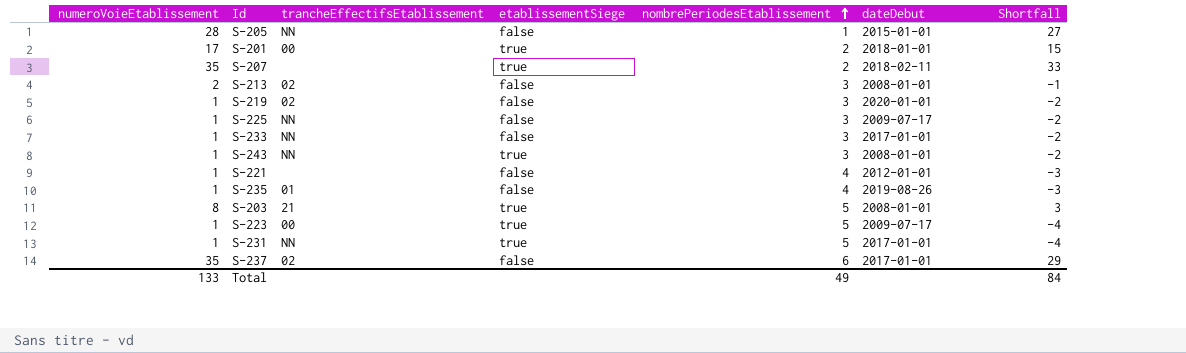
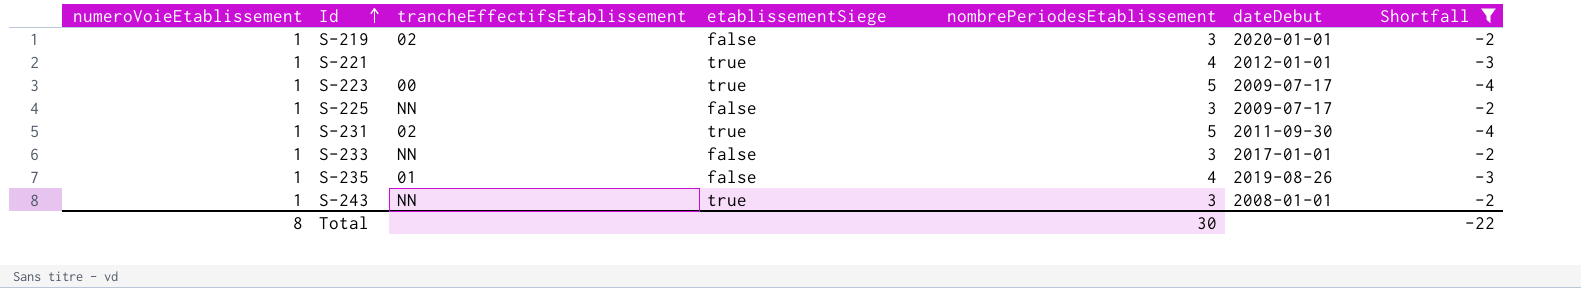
filter: none -> Shortfall <= -2
row order: nombrePeriodesEtablissement ascending -> Id ascending
S-221 | etablissementSiege: false -> true
S-231 | trancheEffectifsEtablissement: NN -> 02
S-231 | dateDebut: 2017-01-01 -> 2011-09-30
Total | numeroVoieEtablissement: 133 -> 8
Total | nombrePeriodesEtablissement: 49 -> 30
Total | Shortfall: 84 -> -22

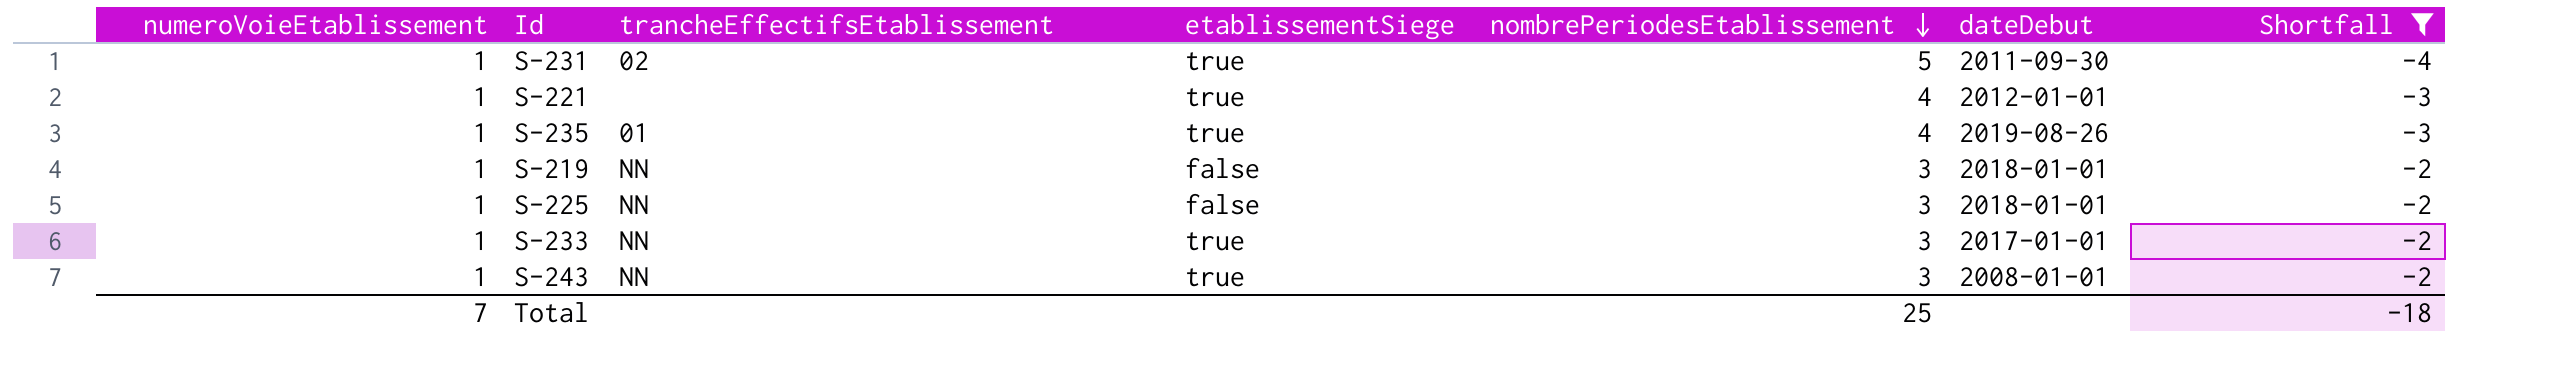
row order: Id ascending -> nombrePeriodesEtablissement descending
row S-223: 1 | 00 | true | 5 | 2009-07-17 | -4 -> none
S-235 | etablissementSiege: false -> true
S-219 | trancheEffectifsEtablissement: 02 -> NN
S-219 | dateDebut: 2020-01-01 -> 2018-01-01
S-225 | dateDebut: 2009-07-17 -> 2018-01-01
S-233 | etablissementSiege: false -> true
Total | numeroVoieEtablissement: 8 -> 7
Total | nombrePeriodesEtablissement: 30 -> 25
Total | Shortfall: -22 -> -18

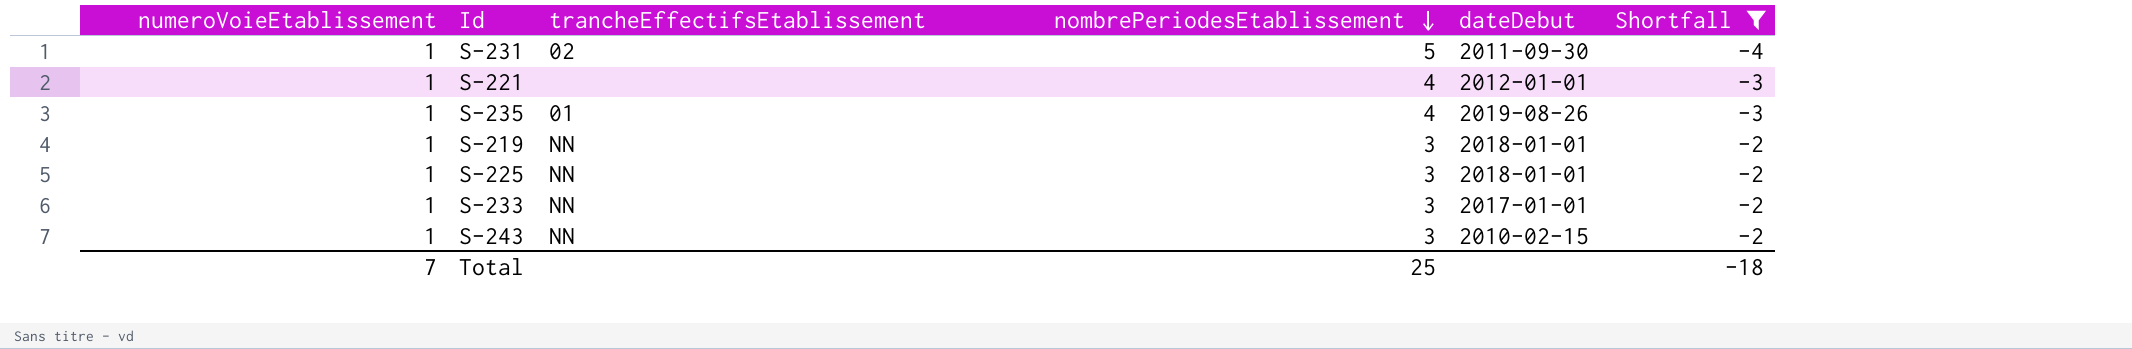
column etablissementSiege | position: 4 -> none
S-243 | dateDebut: 2008-01-01 -> 2010-02-15

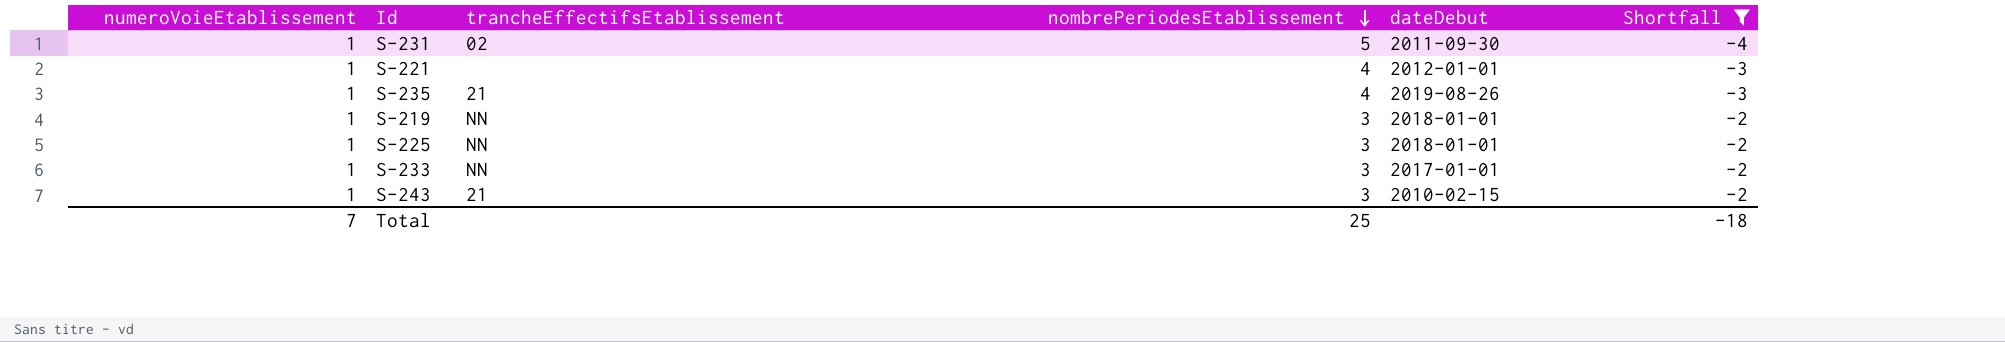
S-235 | trancheEffectifsEtablissement: 01 -> 21
S-243 | trancheEffectifsEtablissement: NN -> 21

